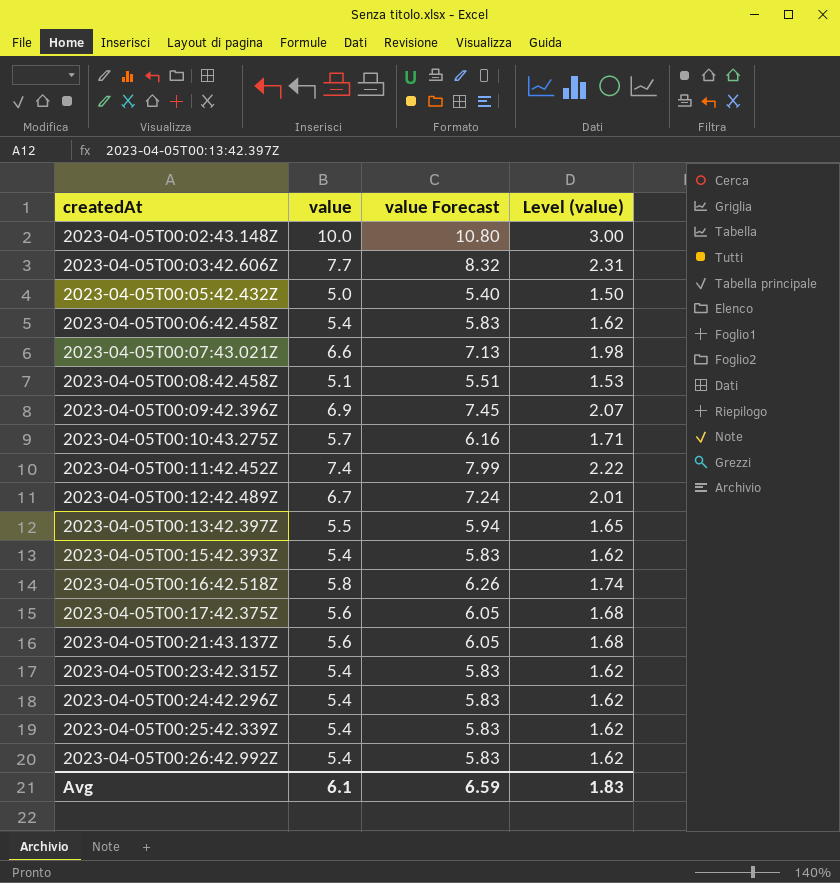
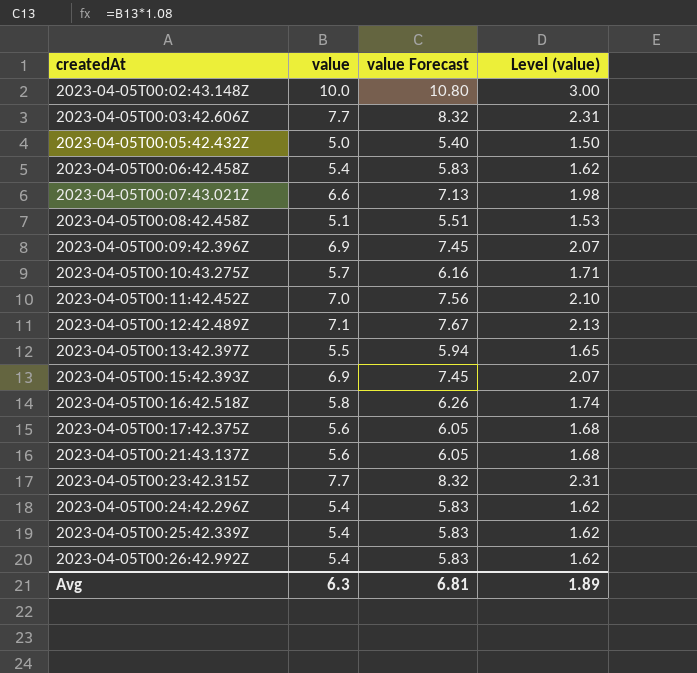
2023-04-05T00:11:42.452Z | value: 7.4 -> 7.0
2023-04-05T00:11:42.452Z | value Forecast: 7.99 -> 7.56
2023-04-05T00:11:42.452Z | Level (value): 2.22 -> 2.10
2023-04-05T00:12:42.489Z | value: 6.7 -> 7.1
2023-04-05T00:12:42.489Z | value Forecast: 7.24 -> 7.67
2023-04-05T00:12:42.489Z | Level (value): 2.01 -> 2.13
2023-04-05T00:15:42.393Z | value: 5.4 -> 6.9
2023-04-05T00:15:42.393Z | value Forecast: 5.83 -> 7.45
2023-04-05T00:15:42.393Z | Level (value): 1.62 -> 2.07
2023-04-05T00:23:42.315Z | value: 5.4 -> 7.7
2023-04-05T00:23:42.315Z | value Forecast: 5.83 -> 8.32
2023-04-05T00:23:42.315Z | Level (value): 1.62 -> 2.31
Avg | value: 6.1 -> 6.3
Avg | value Forecast: 6.59 -> 6.81
Avg | Level (value): 1.83 -> 1.89

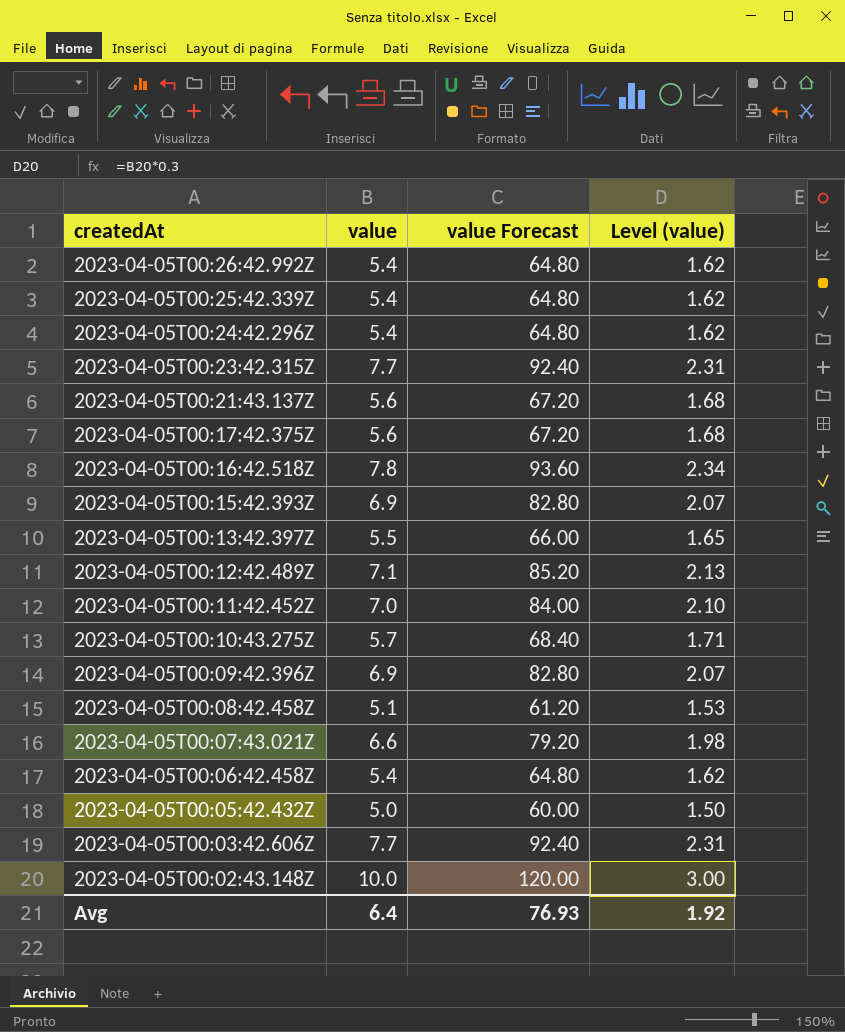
row order: createdAt ascending -> createdAt descending
column value Forecast | formula: [value] * 1.08 -> [value] * 12
2023-04-05T00:16:42.518Z | value: 5.8 -> 7.8
2023-04-05T00:16:42.518Z | Level (value): 1.74 -> 2.34
Avg | value: 6.3 -> 6.4
Avg | value Forecast: 6.81 -> 76.93
Avg | Level (value): 1.89 -> 1.92

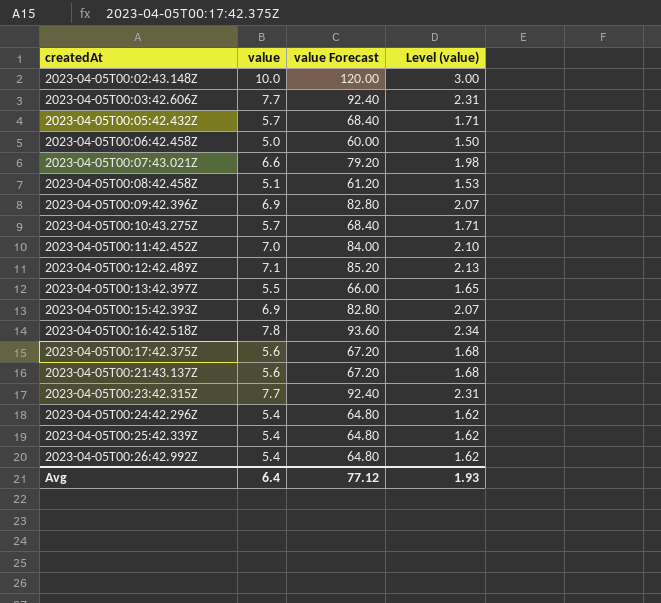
row order: createdAt descending -> createdAt ascending
2023-04-05T00:05:42.432Z | value: 5.0 -> 5.7
2023-04-05T00:05:42.432Z | value Forecast: 60.00 -> 68.40
2023-04-05T00:05:42.432Z | Level (value): 1.50 -> 1.71
2023-04-05T00:06:42.458Z | value: 5.4 -> 5.0
2023-04-05T00:06:42.458Z | value Forecast: 64.80 -> 60.00
2023-04-05T00:06:42.458Z | Level (value): 1.62 -> 1.50
Avg | value Forecast: 76.93 -> 77.12
Avg | Level (value): 1.92 -> 1.93

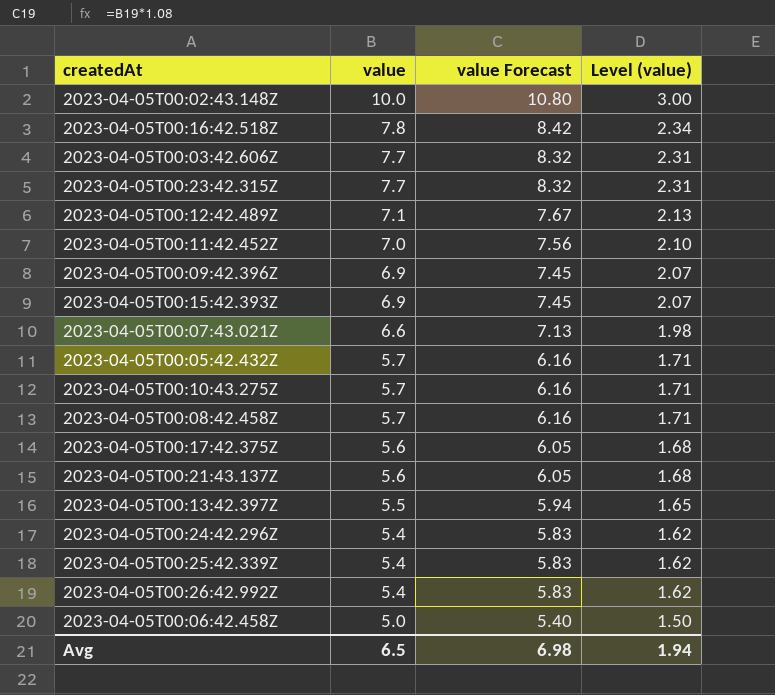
row order: createdAt ascending -> value descending
column value Forecast | formula: [value] * 12 -> [value] * 1.08
2023-04-05T00:08:42.458Z | value: 5.1 -> 5.7
2023-04-05T00:08:42.458Z | Level (value): 1.53 -> 1.71
Avg | value: 6.4 -> 6.5
Avg | value Forecast: 77.12 -> 6.98
Avg | Level (value): 1.93 -> 1.94

